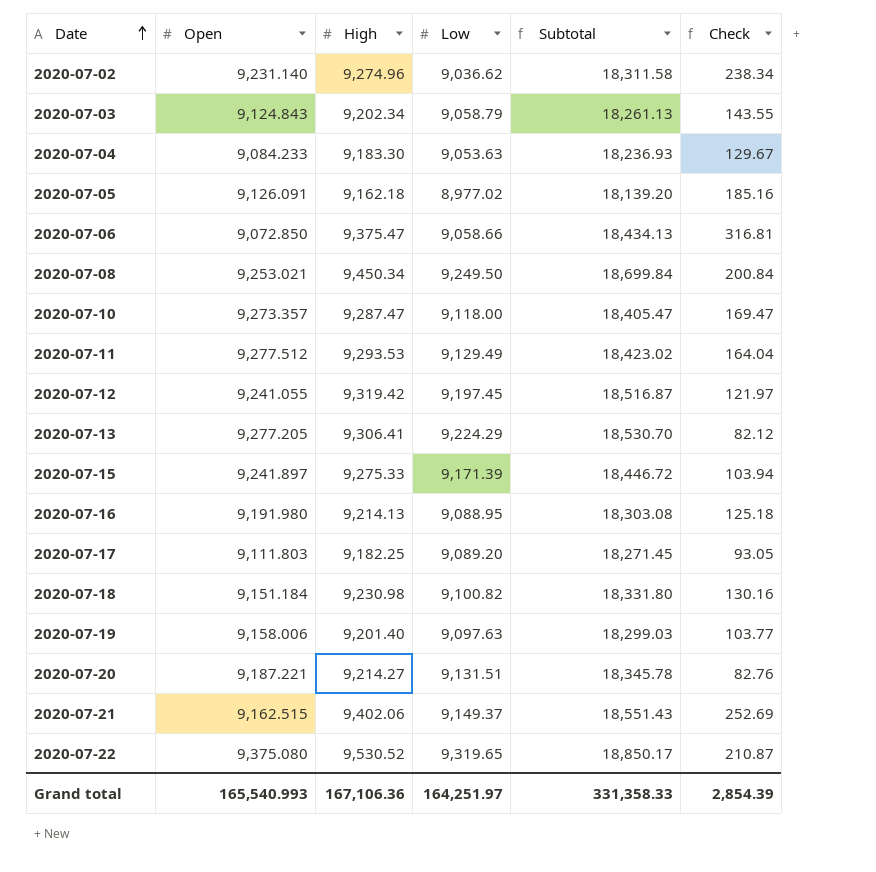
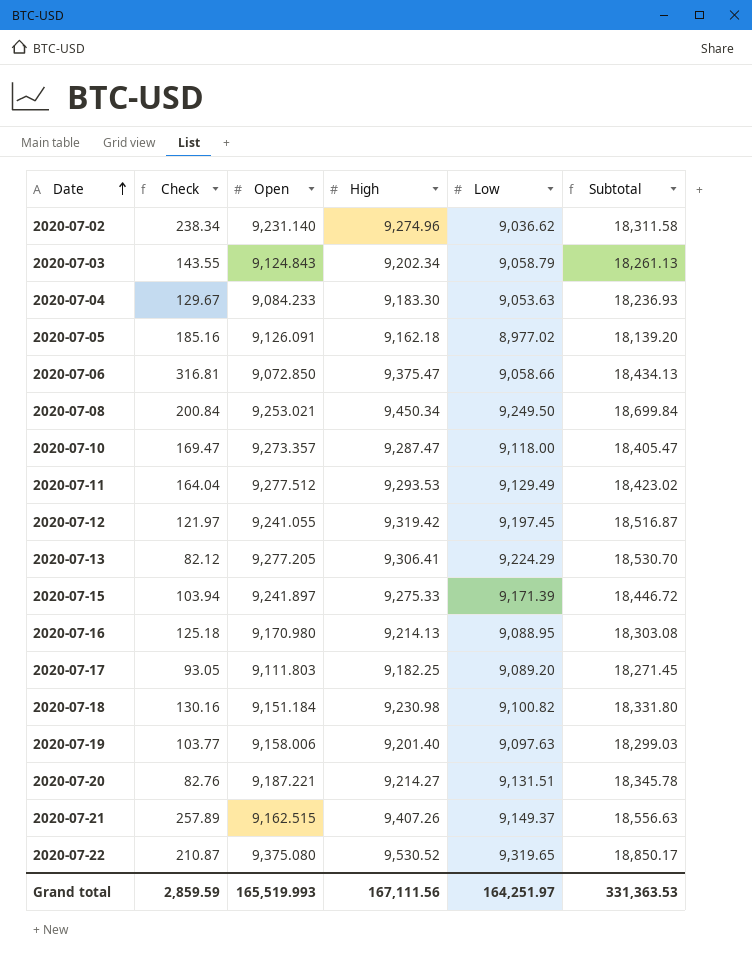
column Check | position: 6 -> 2
2020-07-16 | Open: 9,191.980 -> 9,170.980
2020-07-21 | Check: 252.69 -> 257.89
2020-07-21 | High: 9,402.06 -> 9,407.26
2020-07-21 | Subtotal: 18,551.43 -> 18,556.63
Grand total | Check: 2,854.39 -> 2,859.59
Grand total | Open: 165,540.993 -> 165,519.993
Grand total | High: 167,106.36 -> 167,111.56
Grand total | Subtotal: 331,358.33 -> 331,363.53

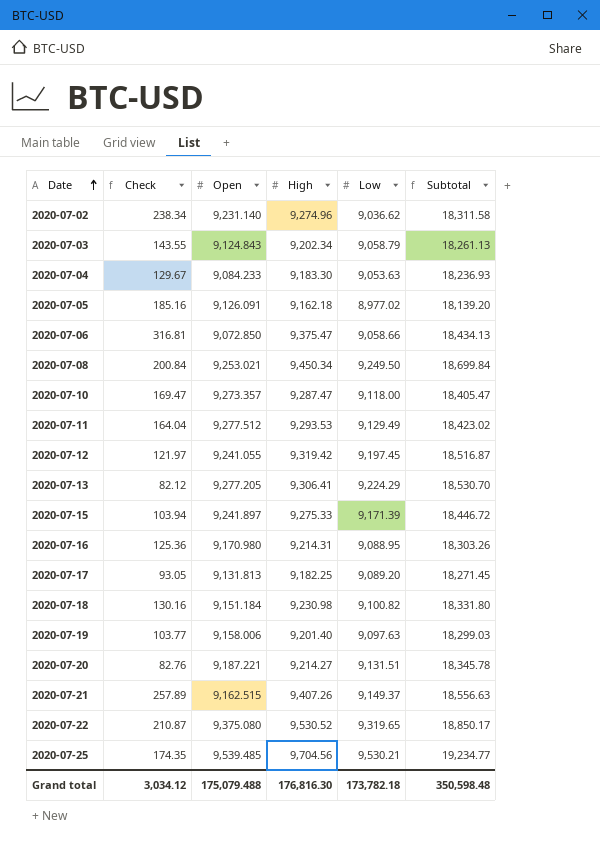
2020-07-16 | Check: 125.18 -> 125.36
2020-07-16 | High: 9,214.13 -> 9,214.31
2020-07-16 | Subtotal: 18,303.08 -> 18,303.26
2020-07-17 | Open: 9,111.803 -> 9,131.813
row 2020-07-25: none -> 174.35 | 9,539.485 | 9,704.56 | 9,530.21 | 19,234.77
Grand total | Check: 2,859.59 -> 3,034.12
Grand total | Open: 165,519.993 -> 175,079.488
Grand total | High: 167,111.56 -> 176,816.30
Grand total | Low: 164,251.97 -> 173,782.18
Grand total | Subtotal: 331,363.53 -> 350,598.48

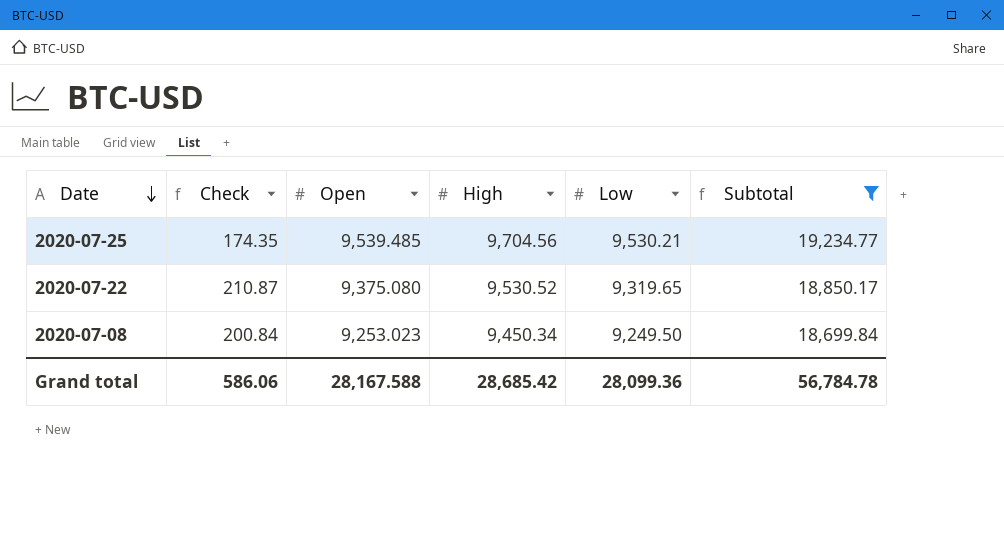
filter: none -> Subtotal >= 18,699.84
row order: Date ascending -> Date descending
2020-07-08 | Open: 9,253.021 -> 9,253.023
Grand total | Check: 3,034.12 -> 586.06
Grand total | Open: 175,079.488 -> 28,167.588
Grand total | High: 176,816.30 -> 28,685.42
Grand total | Low: 173,782.18 -> 28,099.36
Grand total | Subtotal: 350,598.48 -> 56,784.78

